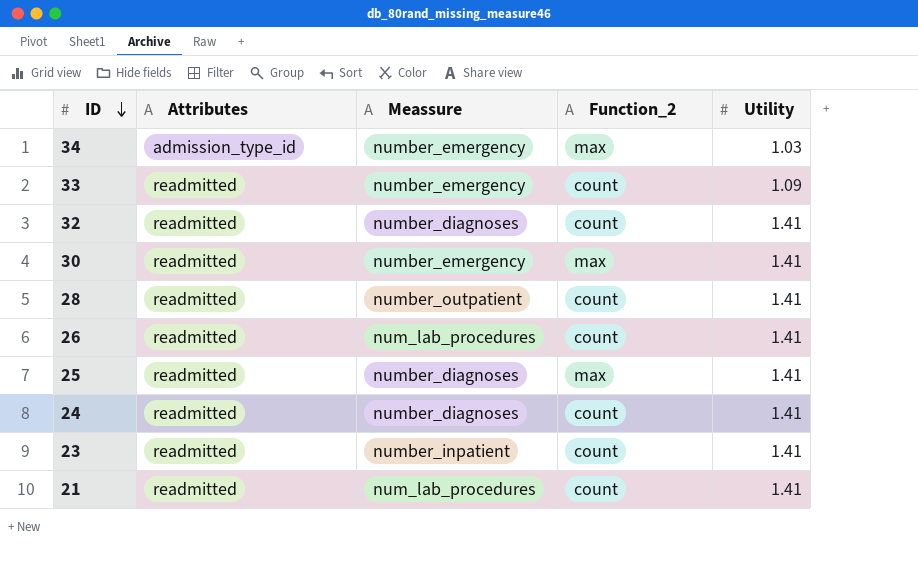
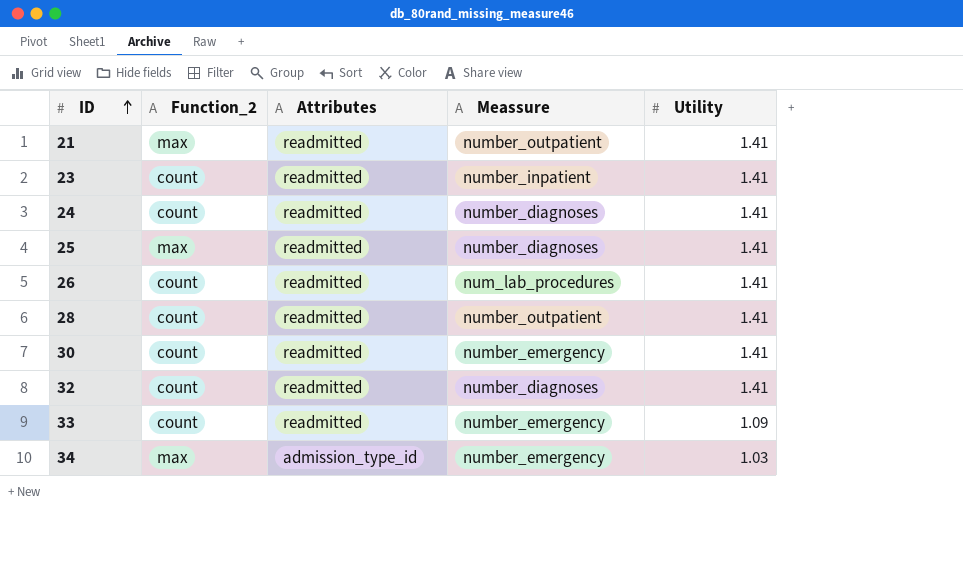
row order: ID descending -> ID ascending
column Function_2 | position: 4 -> 2
21 | Function_2: count -> max
21 | Meassure: num_lab_procedures -> number_outpatient
30 | Function_2: max -> count

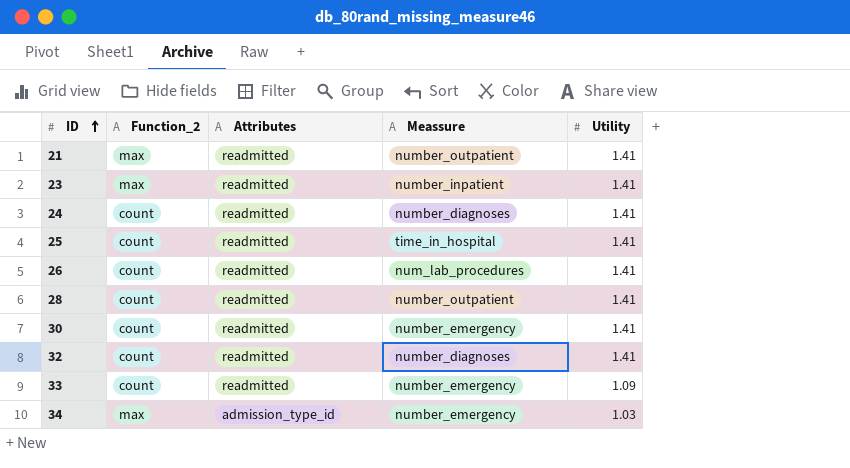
23 | Function_2: count -> max
25 | Function_2: max -> count
25 | Meassure: number_diagnoses -> time_in_hospital

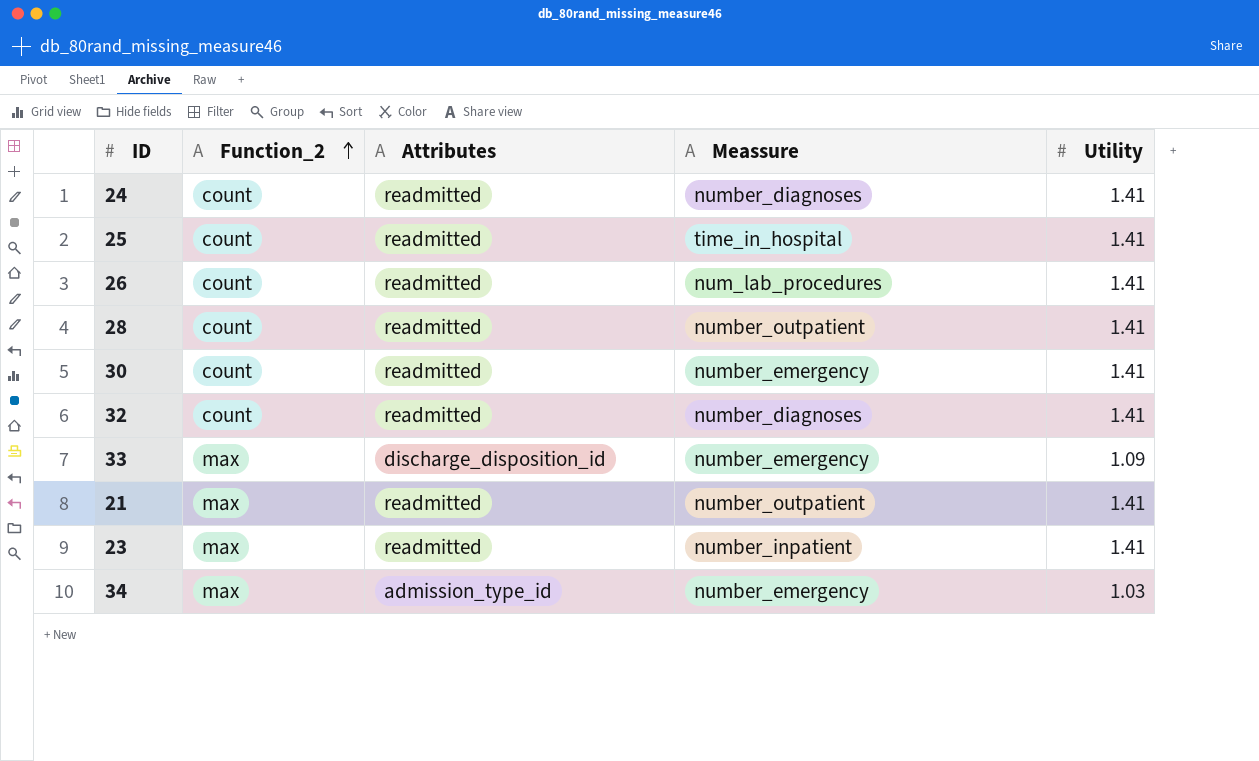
row order: ID ascending -> Function_2 ascending
33 | Function_2: count -> max
33 | Attributes: readmitted -> discharge_disposition_id

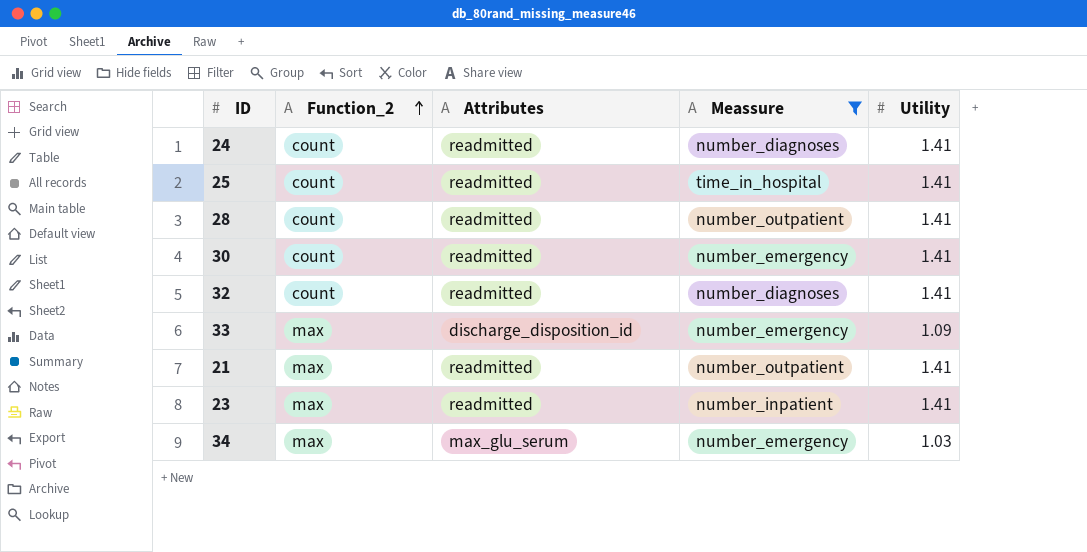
filter: none -> Meassure != num_lab_procedures
34 | Attributes: admission_type_id -> max_glu_serum

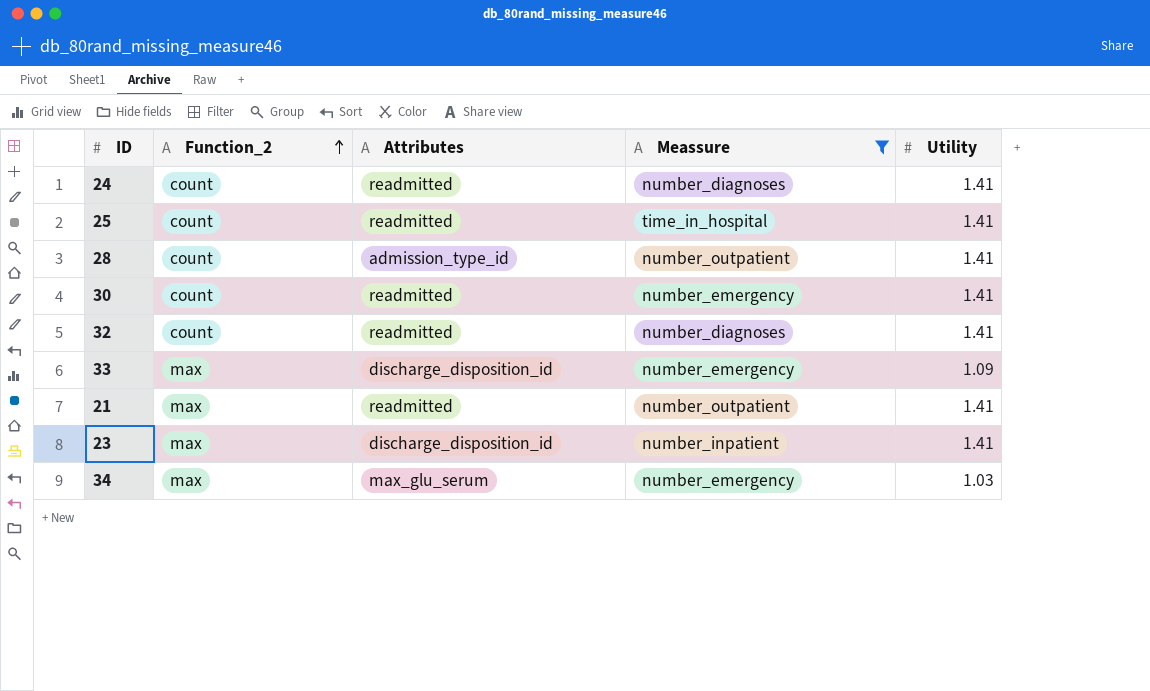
28 | Attributes: readmitted -> admission_type_id
23 | Attributes: readmitted -> discharge_disposition_id

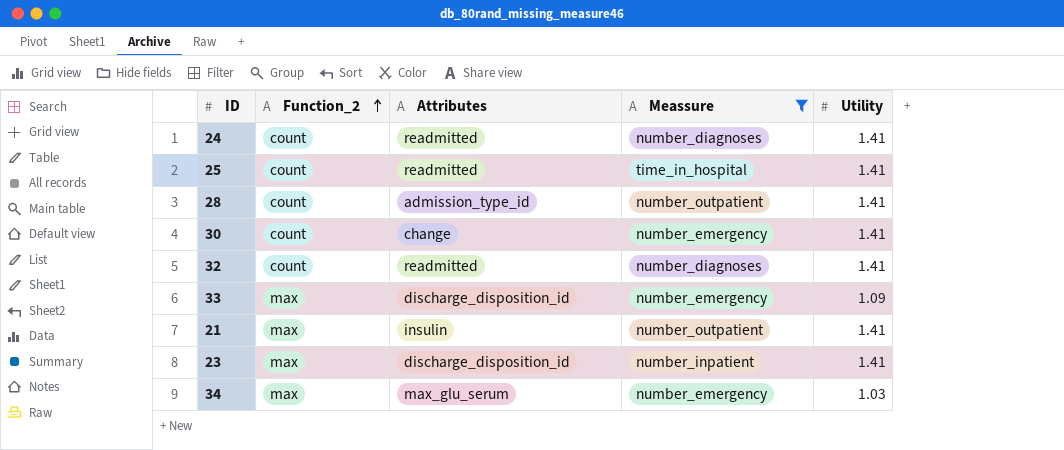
30 | Attributes: readmitted -> change
21 | Attributes: readmitted -> insulin

